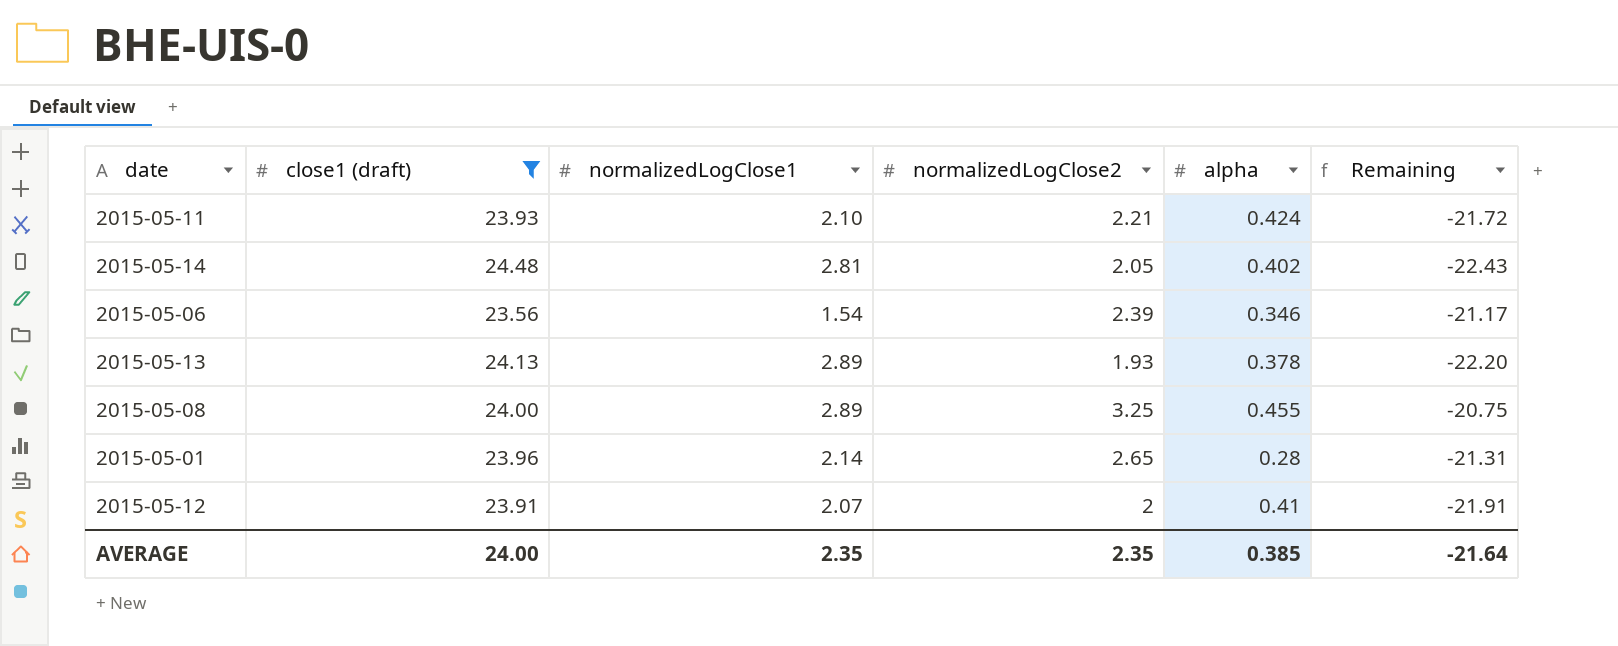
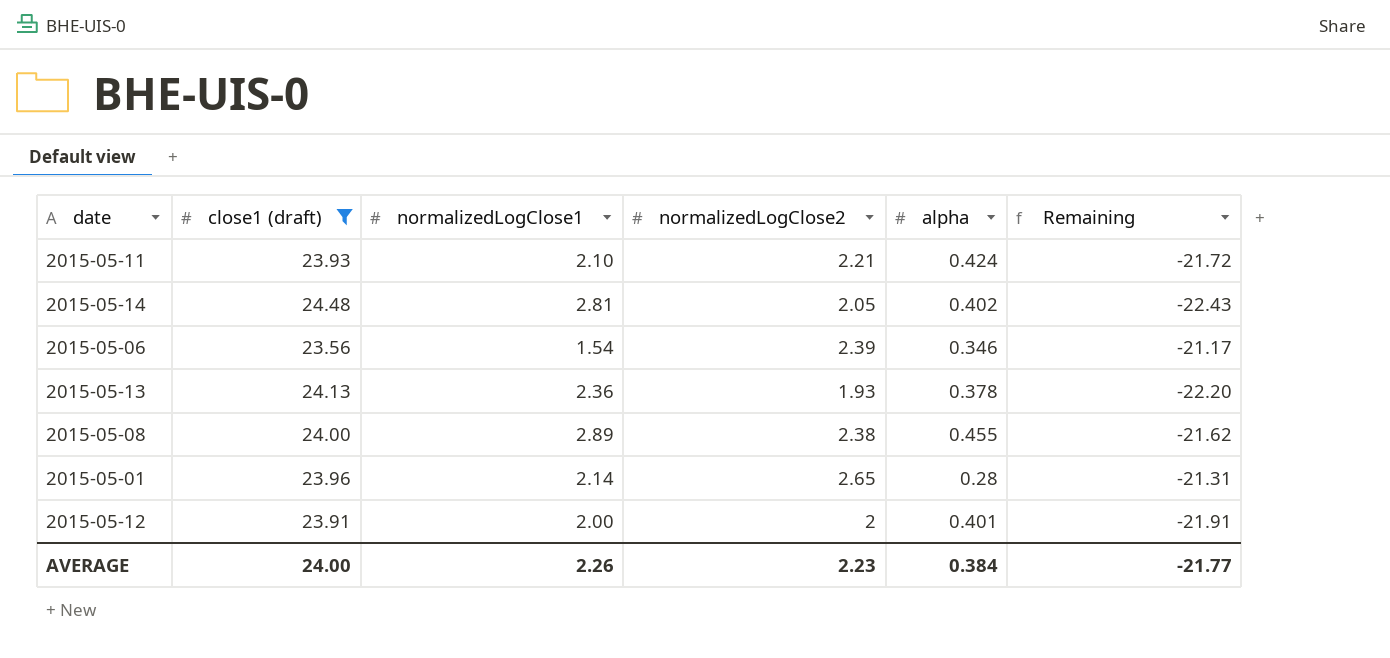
2015-05-13 | normalizedLogClose1: 2.89 -> 2.36
2015-05-08 | normalizedLogClose2: 3.25 -> 2.38
2015-05-08 | Remaining: -20.75 -> -21.62
2015-05-12 | normalizedLogClose1: 2.07 -> 2.00
2015-05-12 | alpha: 0.41 -> 0.401
AVERAGE | normalizedLogClose1: 2.35 -> 2.26
AVERAGE | normalizedLogClose2: 2.35 -> 2.23
AVERAGE | alpha: 0.385 -> 0.384
AVERAGE | Remaining: -21.64 -> -21.77

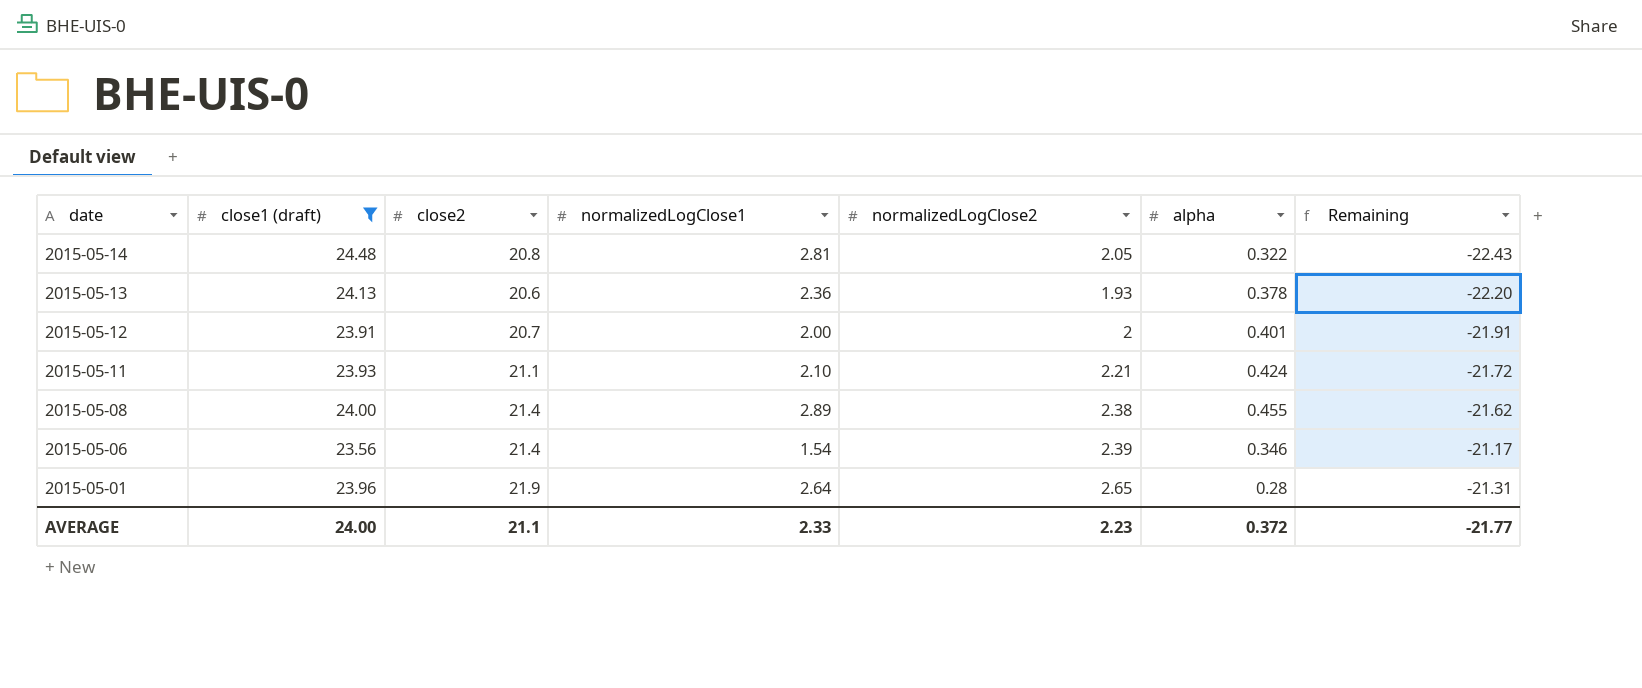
row order: none -> date descending
column close2 | position: none -> 3
2015-05-14 | alpha: 0.402 -> 0.322
2015-05-01 | normalizedLogClose1: 2.14 -> 2.64
AVERAGE | normalizedLogClose1: 2.26 -> 2.33
AVERAGE | alpha: 0.384 -> 0.372

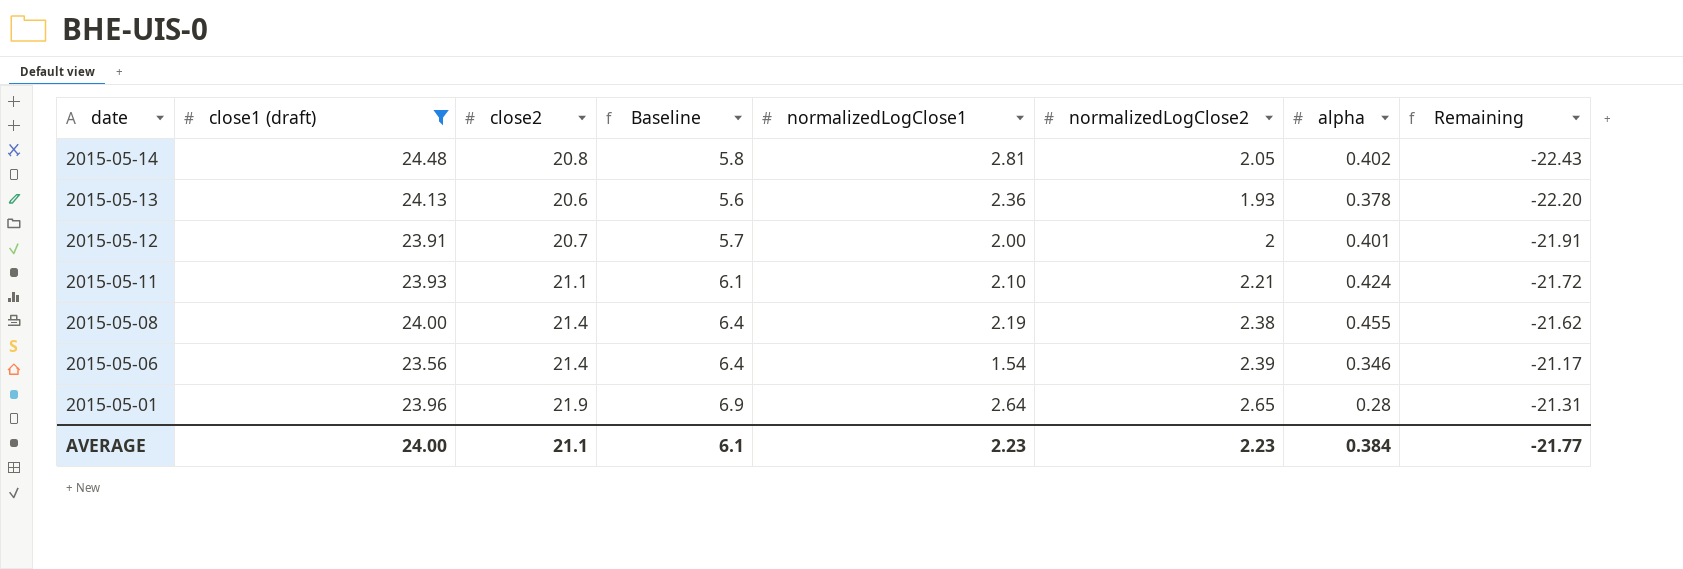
column Baseline | formula: none -> [close2] - 15
2015-05-14 | alpha: 0.322 -> 0.402
2015-05-08 | normalizedLogClose1: 2.89 -> 2.19
AVERAGE | normalizedLogClose1: 2.33 -> 2.23
AVERAGE | alpha: 0.372 -> 0.384

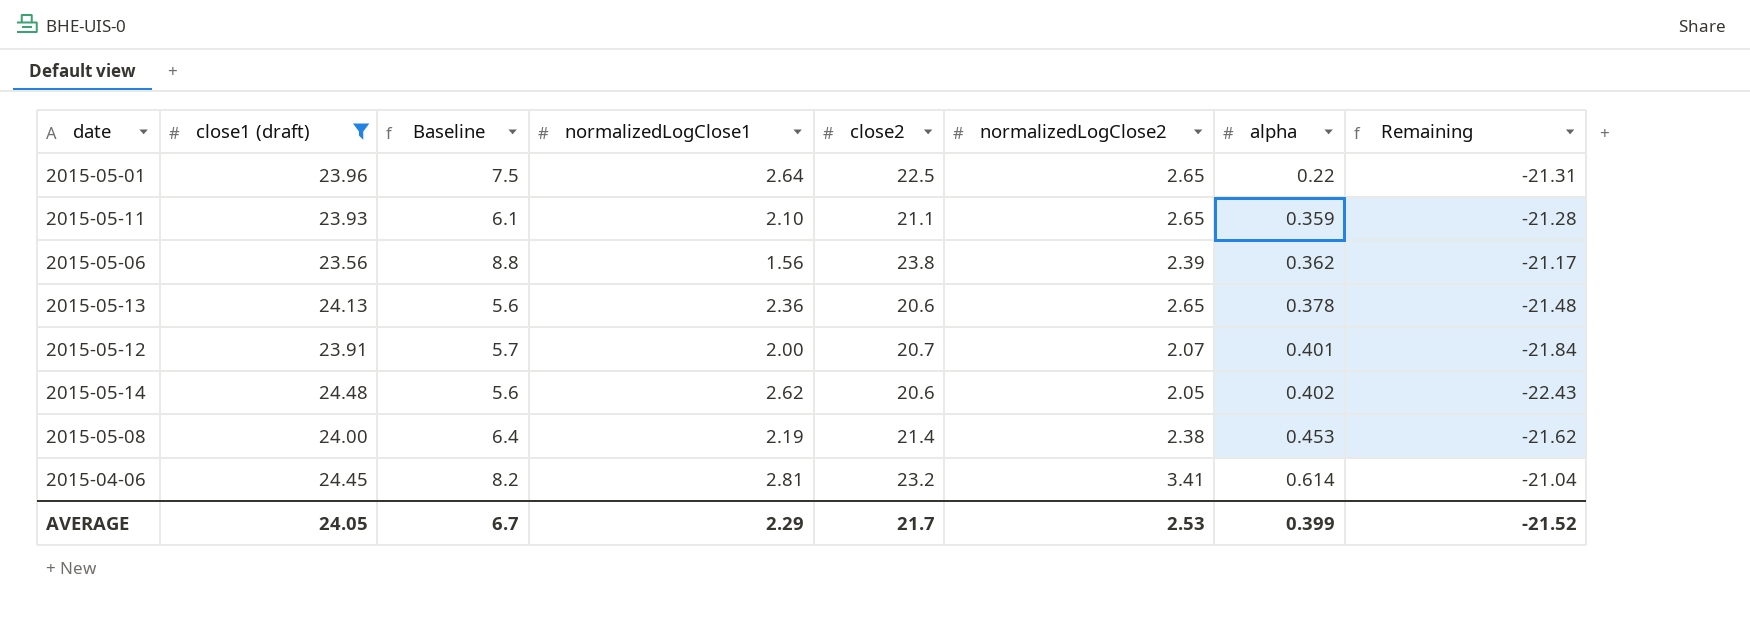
row order: date descending -> alpha ascending
column close2 | position: 3 -> 5
2015-05-01 | Baseline: 6.9 -> 7.5
2015-05-01 | close2: 21.9 -> 22.5
2015-05-01 | alpha: 0.28 -> 0.22
2015-05-11 | normalizedLogClose2: 2.21 -> 2.65
2015-05-11 | alpha: 0.424 -> 0.359
2015-05-11 | Remaining: -21.72 -> -21.28
2015-05-06 | Baseline: 6.4 -> 8.8
2015-05-06 | normalizedLogClose1: 1.54 -> 1.56
2015-05-06 | close2: 21.4 -> 23.8
2015-05-06 | alpha: 0.346 -> 0.362
2015-05-13 | normalizedLogClose2: 1.93 -> 2.65
2015-05-13 | Remaining: -22.20 -> -21.48
2015-05-12 | normalizedLogClose2: 2 -> 2.07
2015-05-12 | Remaining: -21.91 -> -21.84
2015-05-14 | Baseline: 5.8 -> 5.6
2015-05-14 | normalizedLogClose1: 2.81 -> 2.62
2015-05-14 | close2: 20.8 -> 20.6
2015-05-08 | alpha: 0.455 -> 0.453
row 2015-04-06: none -> 24.45 | 8.2 | 2.81 | 23.2 | 3.41 | 0.614 | -21.04
AVERAGE | close1 (draft): 24.00 -> 24.05
AVERAGE | Baseline: 6.1 -> 6.7
AVERAGE | normalizedLogClose1: 2.23 -> 2.29
AVERAGE | close2: 21.1 -> 21.7
AVERAGE | normalizedLogClose2: 2.23 -> 2.53
AVERAGE | alpha: 0.384 -> 0.399
AVERAGE | Remaining: -21.77 -> -21.52

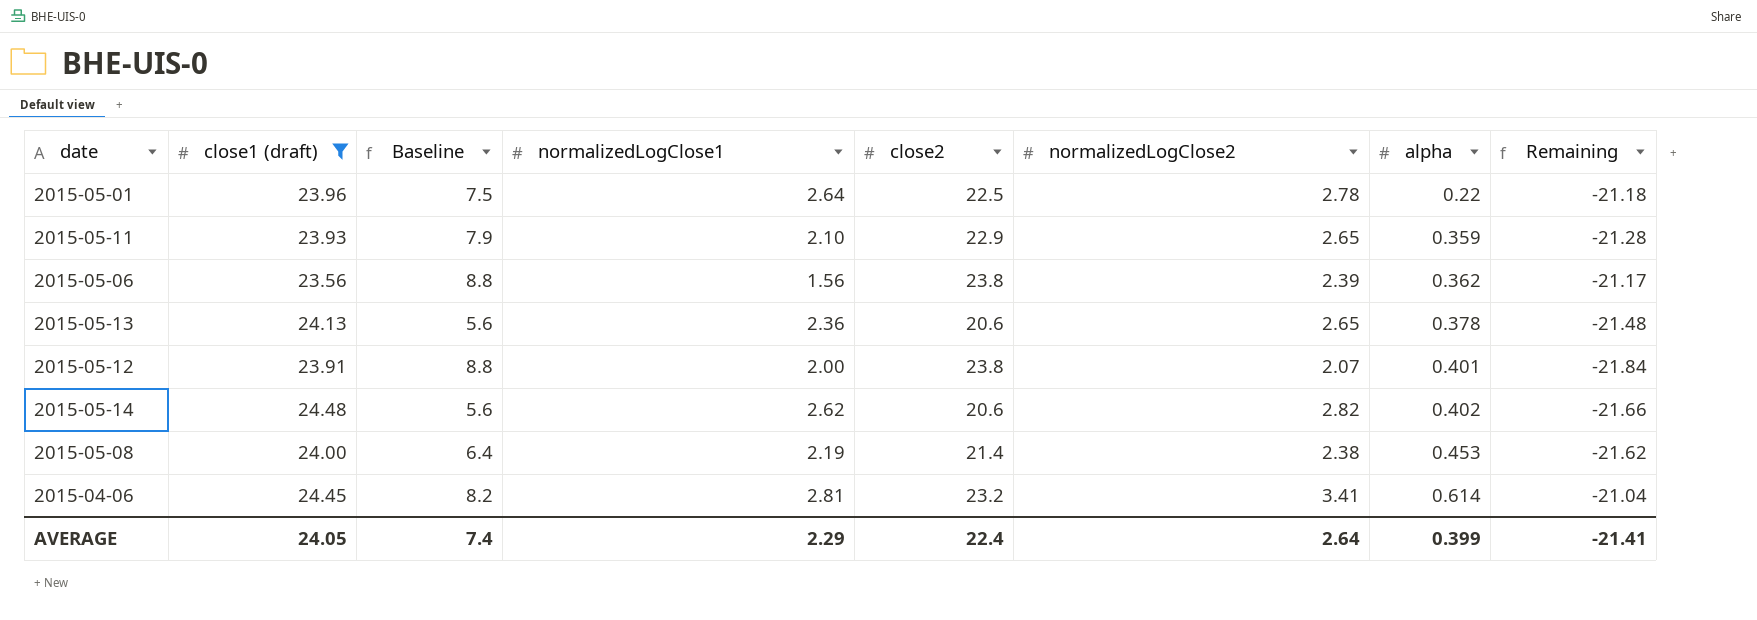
2015-05-01 | normalizedLogClose2: 2.65 -> 2.78
2015-05-01 | Remaining: -21.31 -> -21.18
2015-05-11 | Baseline: 6.1 -> 7.9
2015-05-11 | close2: 21.1 -> 22.9
2015-05-12 | Baseline: 5.7 -> 8.8
2015-05-12 | close2: 20.7 -> 23.8
2015-05-14 | normalizedLogClose2: 2.05 -> 2.82
2015-05-14 | Remaining: -22.43 -> -21.66
AVERAGE | Baseline: 6.7 -> 7.4
AVERAGE | close2: 21.7 -> 22.4
AVERAGE | normalizedLogClose2: 2.53 -> 2.64
AVERAGE | Remaining: -21.52 -> -21.41

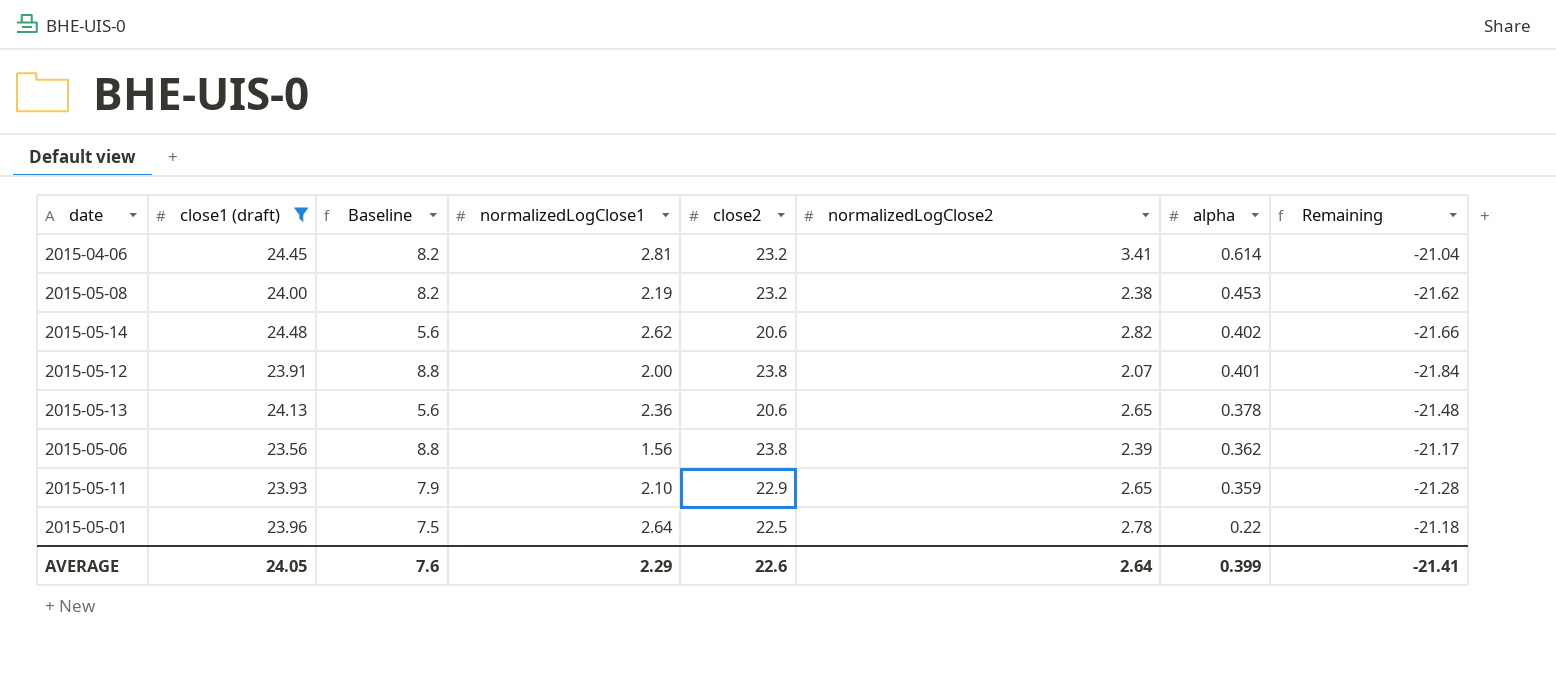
row order: alpha ascending -> alpha descending
2015-05-08 | Baseline: 6.4 -> 8.2
2015-05-08 | close2: 21.4 -> 23.2
AVERAGE | Baseline: 7.4 -> 7.6
AVERAGE | close2: 22.4 -> 22.6

